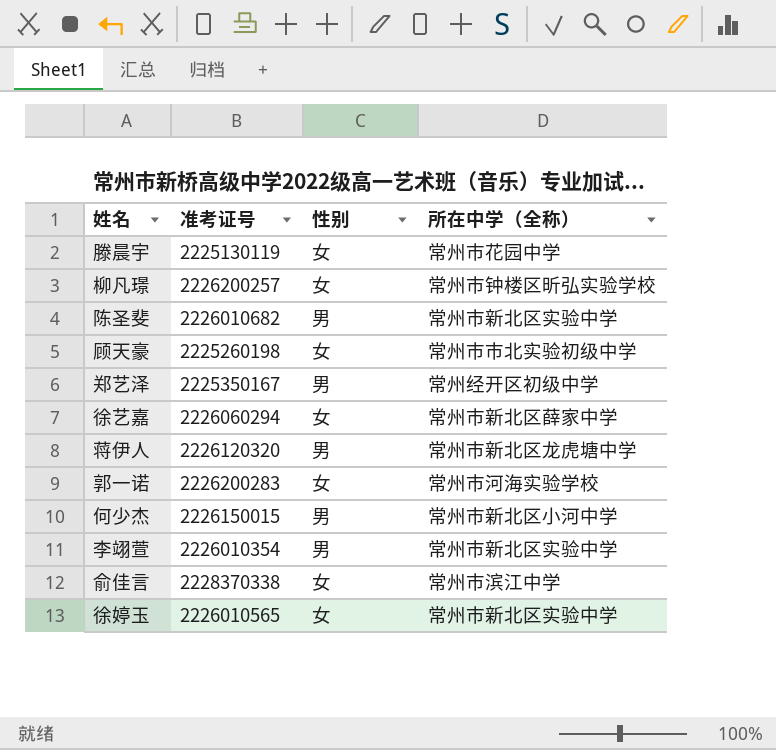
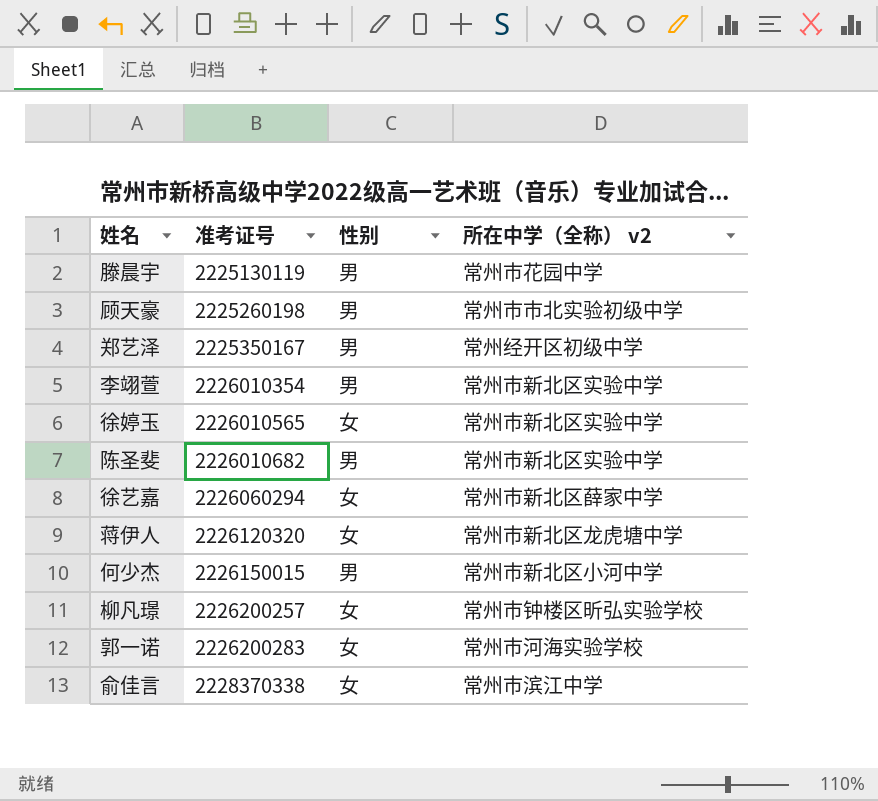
row order: none -> 准考证号 ascending
column name: 所在中学（全称） -> 所在中学（全称） v2
滕晨宇 | 性别: 女 -> 男
顾天豪 | 性别: 女 -> 男
蒋伊人 | 性别: 男 -> 女

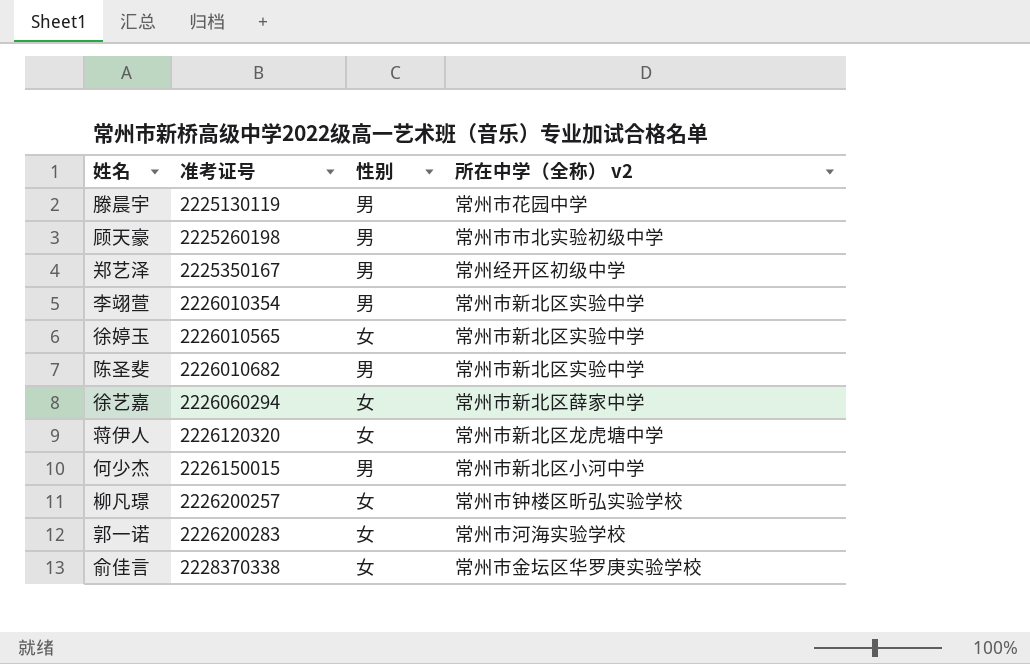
俞佳言 | 所在中学（全称） v2: 常州市滨江中学 -> 常州市金坛区华罗庚实验学校

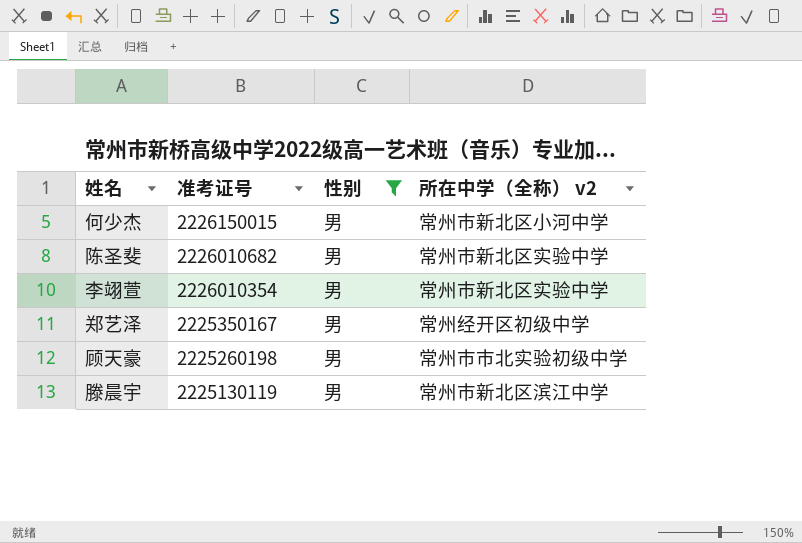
filter: none -> 性别 = 男
row order: 准考证号 ascending -> 准考证号 descending
滕晨宇 | 所在中学（全称） v2: 常州市花园中学 -> 常州市新北区滨江中学

